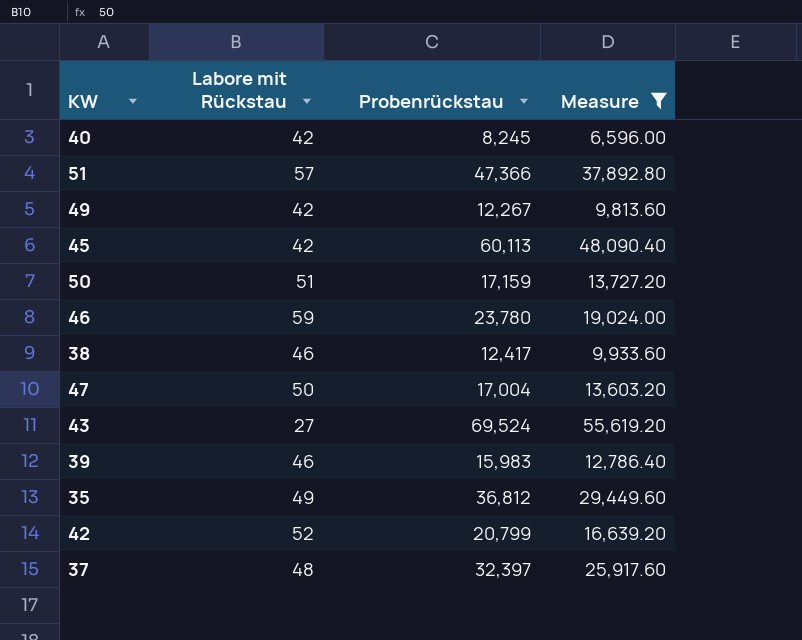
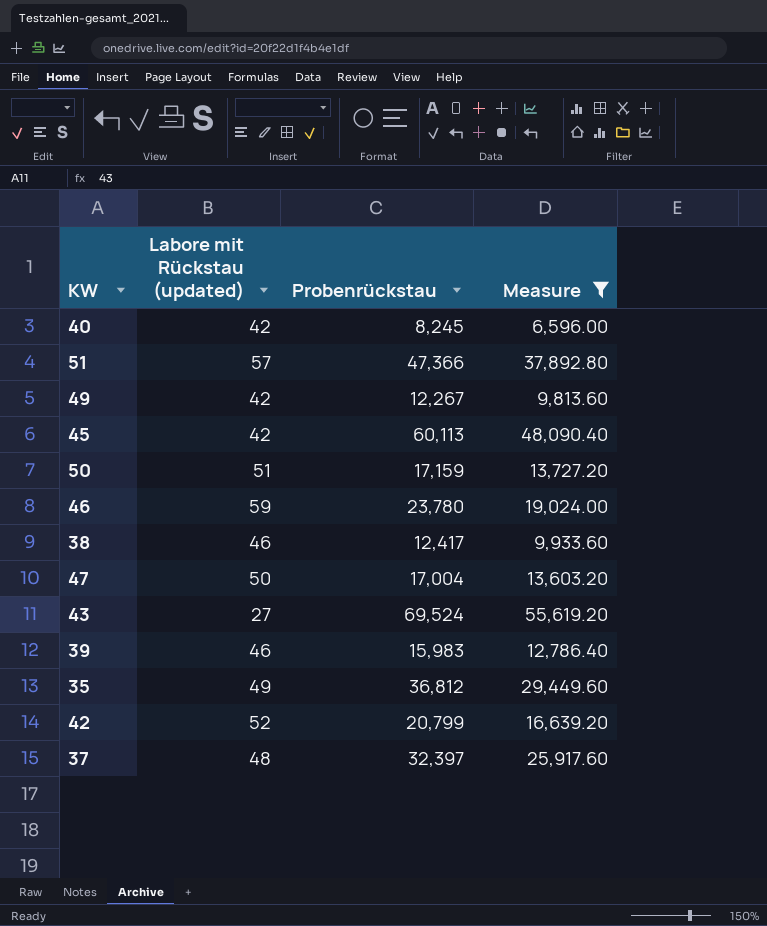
column name: Labore mit Rückstau -> Labore mit Rückstau (updated)

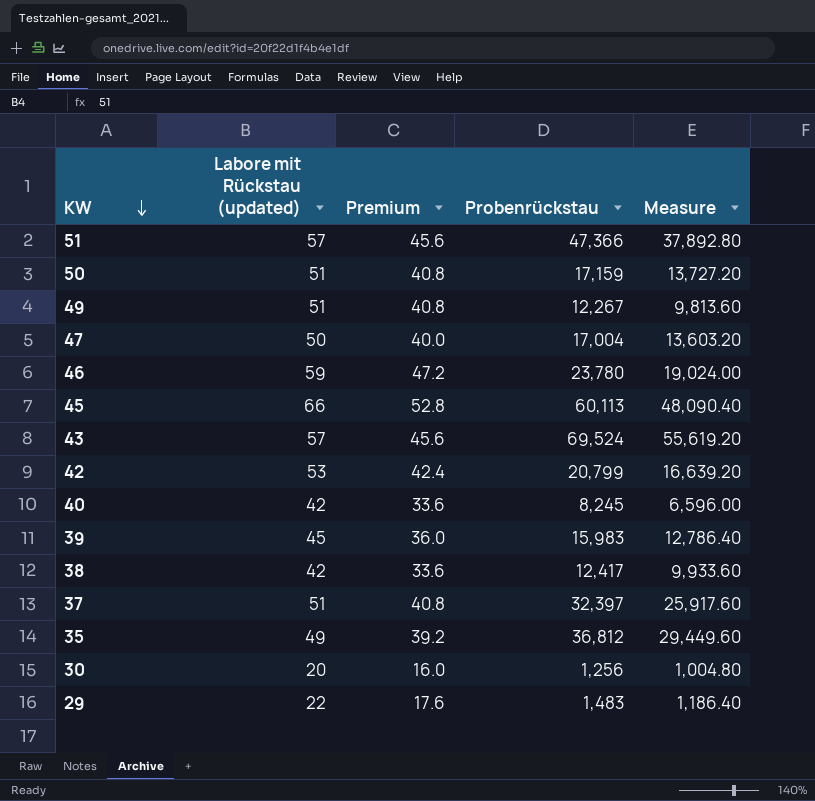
filter: Measure >= 6,596.00 -> none
row order: none -> KW descending
column Premium | formula: none -> [Labore mit Rückstau (updated)] * 0.8
49 | Labore mit Rückstau (updated): 42 -> 51
45 | Labore mit Rückstau (updated): 42 -> 66
43 | Labore mit Rückstau (updated): 27 -> 57
42 | Labore mit Rückstau (updated): 52 -> 53
39 | Labore mit Rückstau (updated): 46 -> 45
38 | Labore mit Rückstau (updated): 46 -> 42
37 | Labore mit Rückstau (updated): 48 -> 51

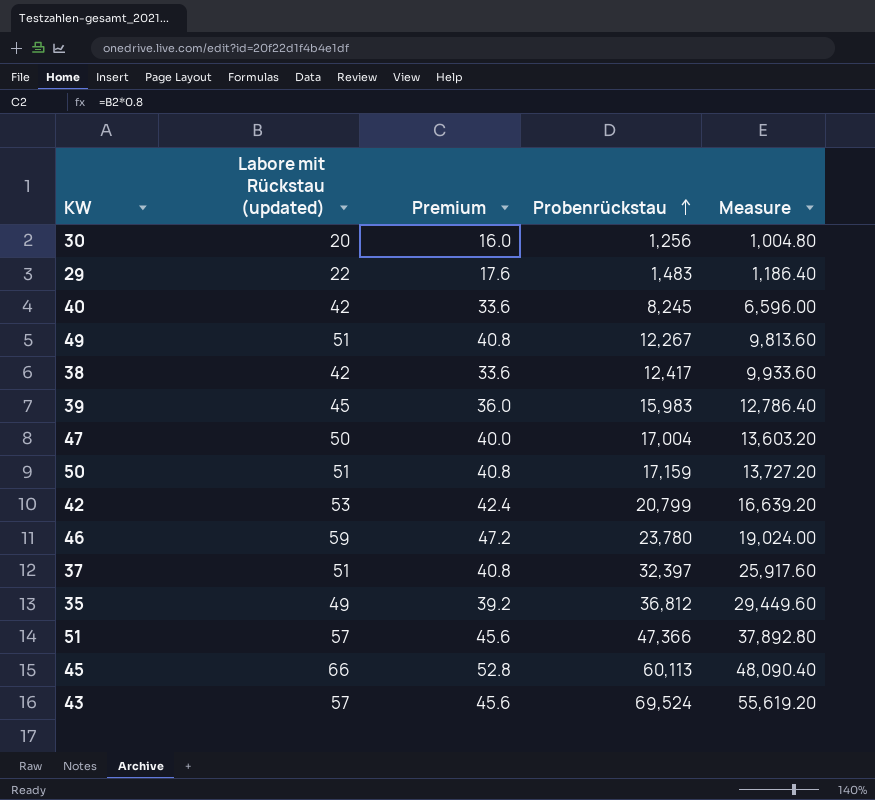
row order: KW descending -> Probenrückstau ascending

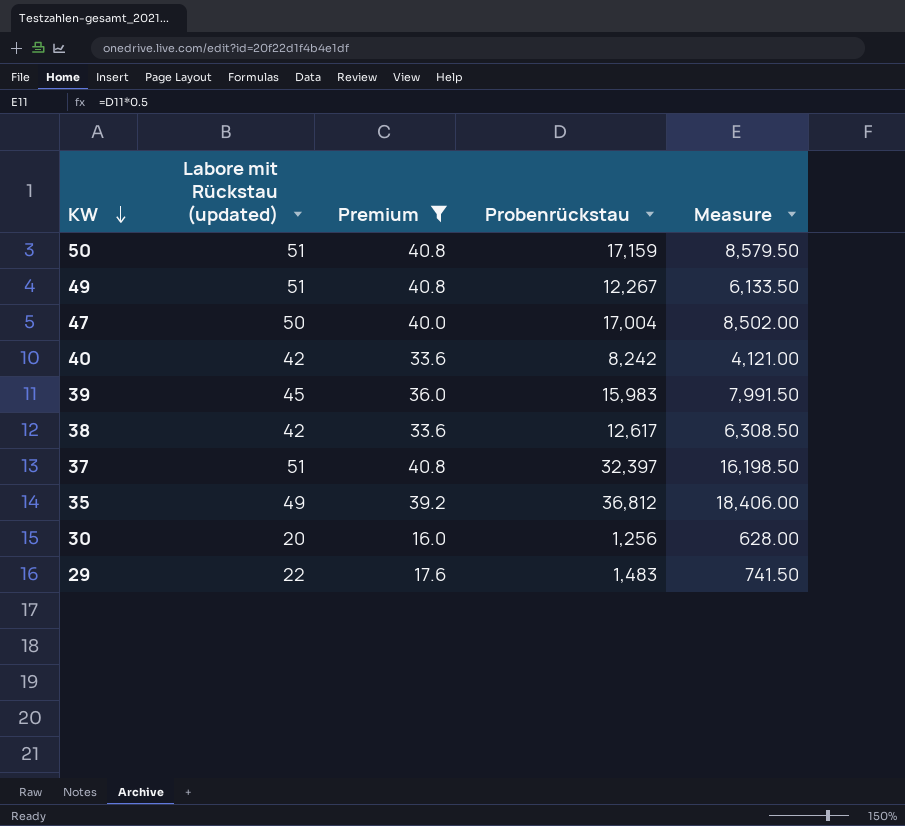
filter: none -> Premium <= 40.8
row order: Probenrückstau ascending -> KW descending
column Measure | formula: [Probenrückstau] * 0.8 -> [Probenrückstau] * 0.5
40 | Probenrückstau: 8,245 -> 8,242
38 | Probenrückstau: 12,417 -> 12,617

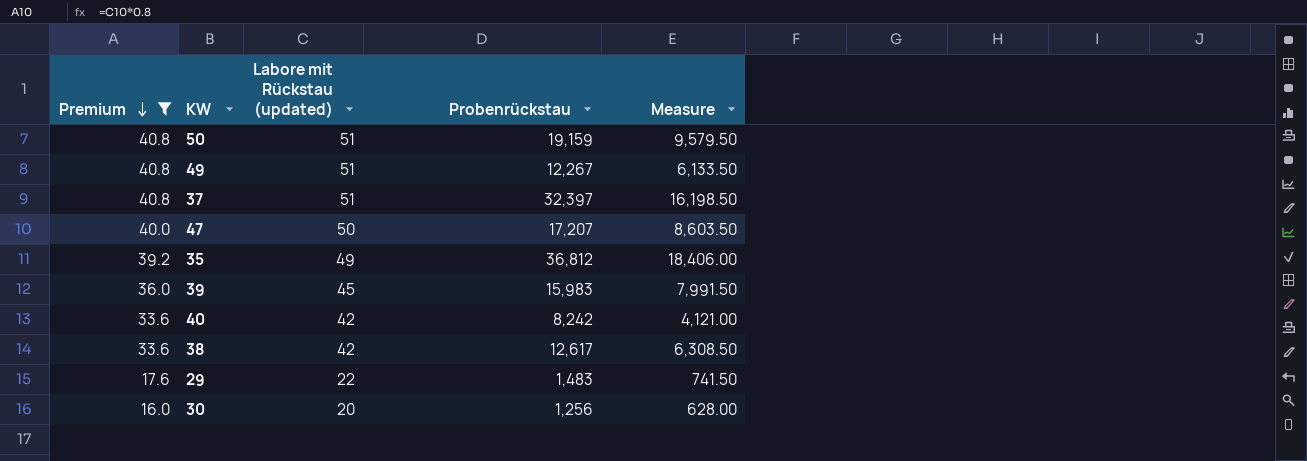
row order: KW descending -> Premium descending
column Premium | position: 3 -> 1
50 | Probenrückstau: 17,159 -> 19,159
50 | Measure: 8,579.50 -> 9,579.50
47 | Probenrückstau: 17,004 -> 17,207
47 | Measure: 8,502.00 -> 8,603.50

